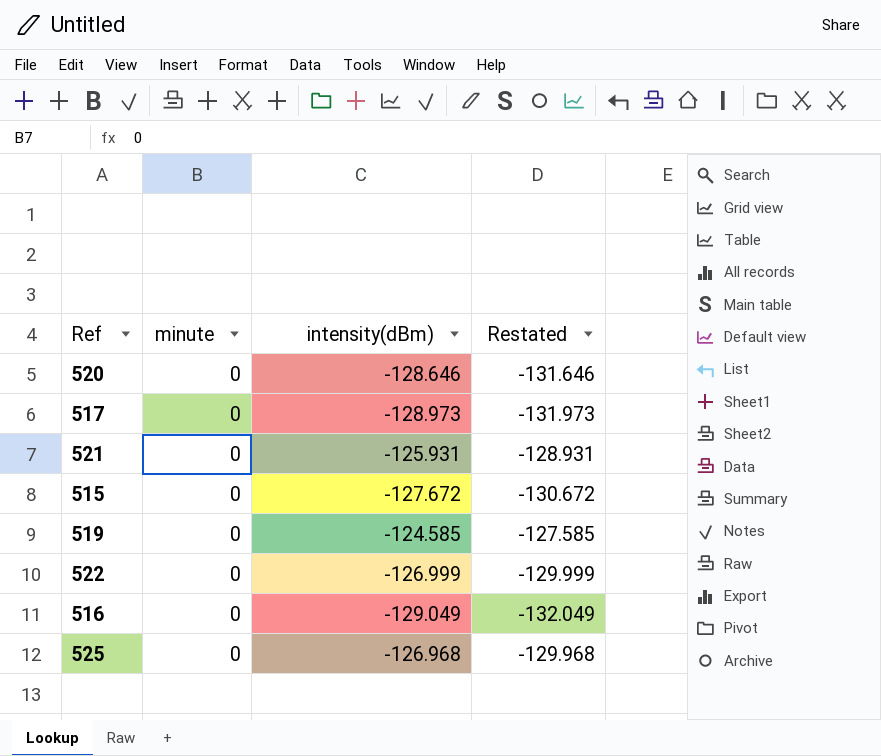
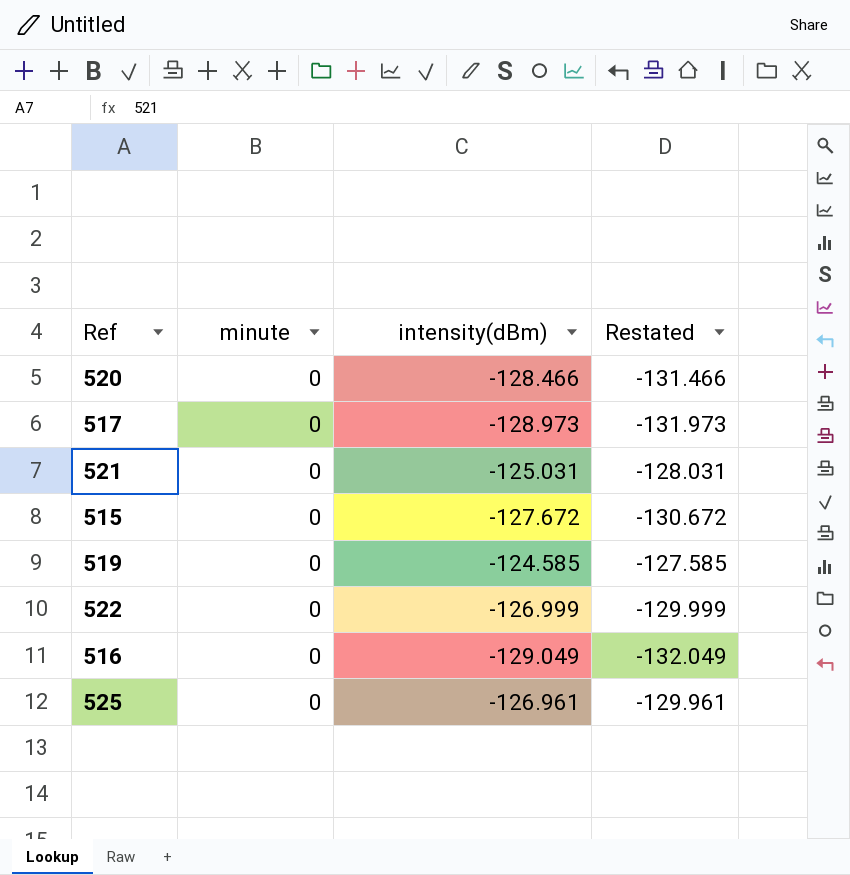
520 | intensity(dBm): -128.646 -> -128.466
520 | Restated: -131.646 -> -131.466
521 | intensity(dBm): -125.931 -> -125.031
521 | Restated: -128.931 -> -128.031
525 | intensity(dBm): -126.968 -> -126.961
525 | Restated: -129.968 -> -129.961

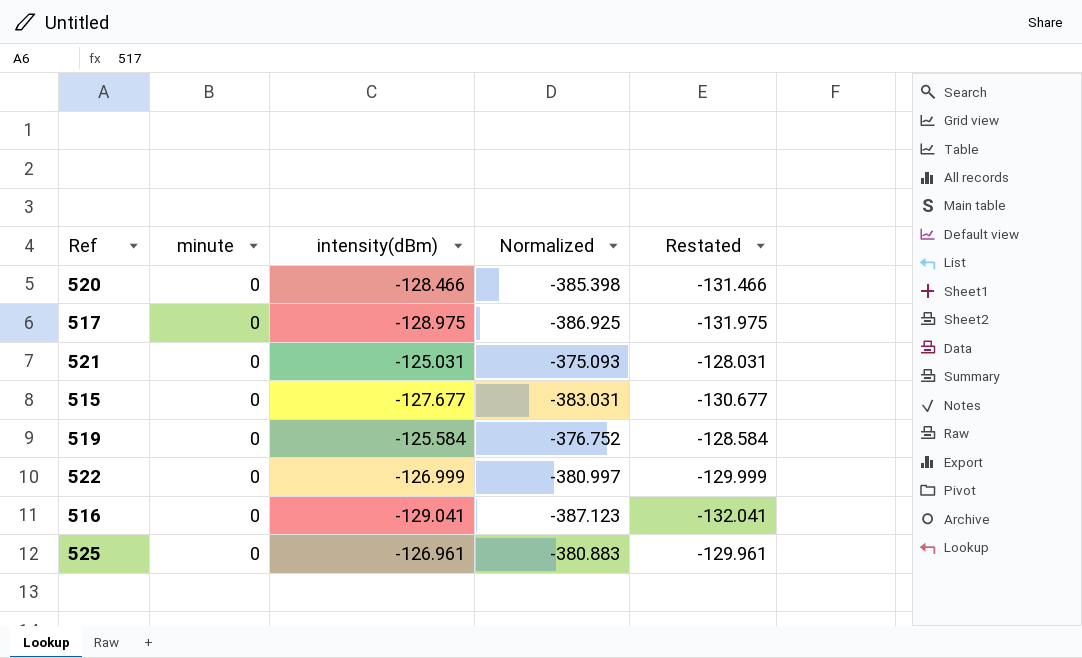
column Normalized | formula: none -> [intensity(dBm)] * 3
517 | intensity(dBm): -128.973 -> -128.975
517 | Restated: -131.973 -> -131.975
515 | intensity(dBm): -127.672 -> -127.677
515 | Restated: -130.672 -> -130.677
519 | intensity(dBm): -124.585 -> -125.584
519 | Restated: -127.585 -> -128.584
516 | intensity(dBm): -129.049 -> -129.041
516 | Restated: -132.049 -> -132.041

